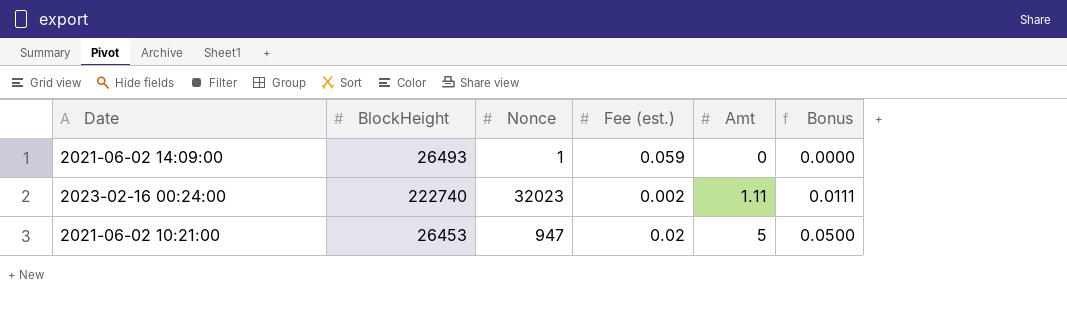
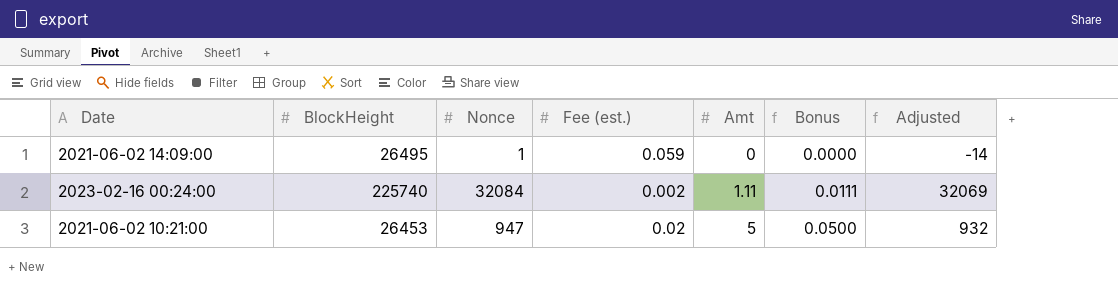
column Adjusted | formula: none -> [Nonce] - 15
2021-06-02 14:09:00 | BlockHeight: 26493 -> 26495
2023-02-16 00:24:00 | BlockHeight: 222740 -> 225740
2023-02-16 00:24:00 | Nonce: 32023 -> 32084

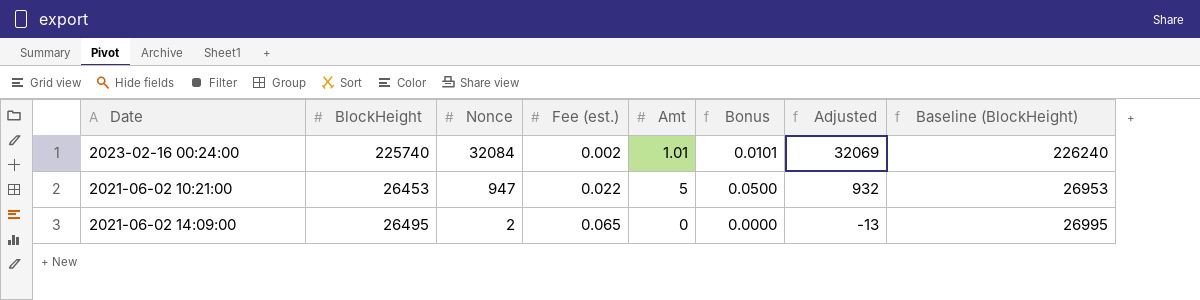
row order: Amt ascending -> Nonce descending
column Baseline (BlockHeight) | formula: none -> [BlockHeight] + 500
2023-02-16 00:24:00 | Amt: 1.11 -> 1.01
2023-02-16 00:24:00 | Bonus: 0.0111 -> 0.0101
2021-06-02 10:21:00 | Fee (est.): 0.02 -> 0.022
2021-06-02 14:09:00 | Nonce: 1 -> 2
2021-06-02 14:09:00 | Fee (est.): 0.059 -> 0.065
2021-06-02 14:09:00 | Adjusted: -14 -> -13

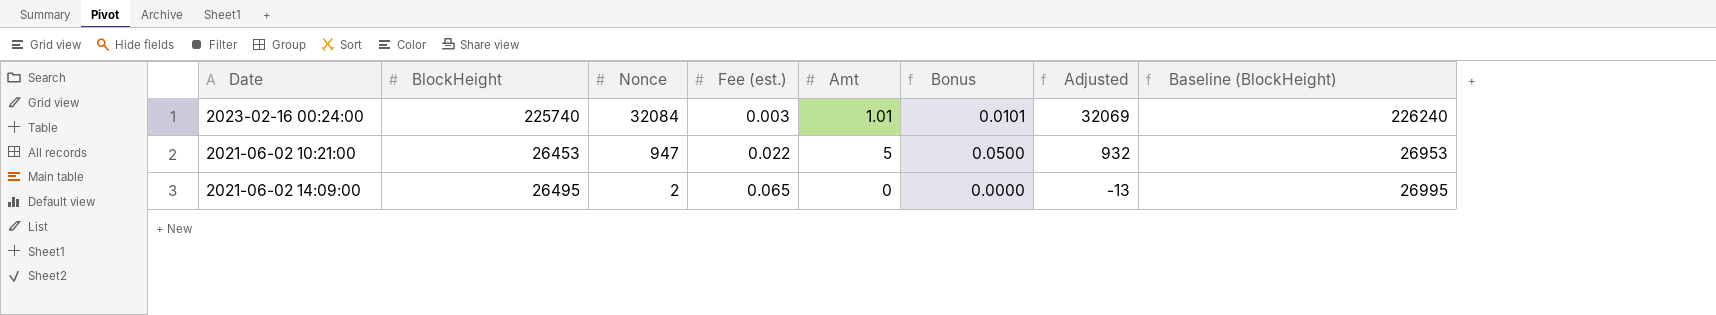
2023-02-16 00:24:00 | Fee (est.): 0.002 -> 0.003

